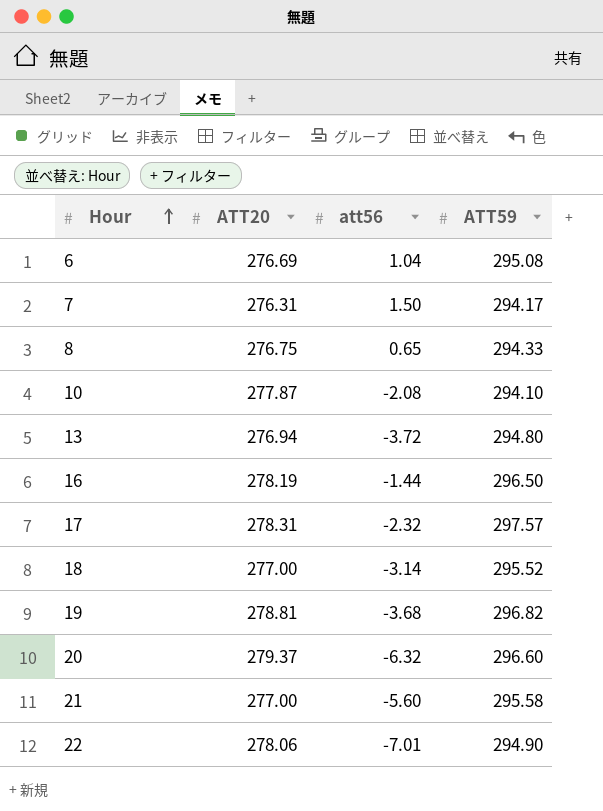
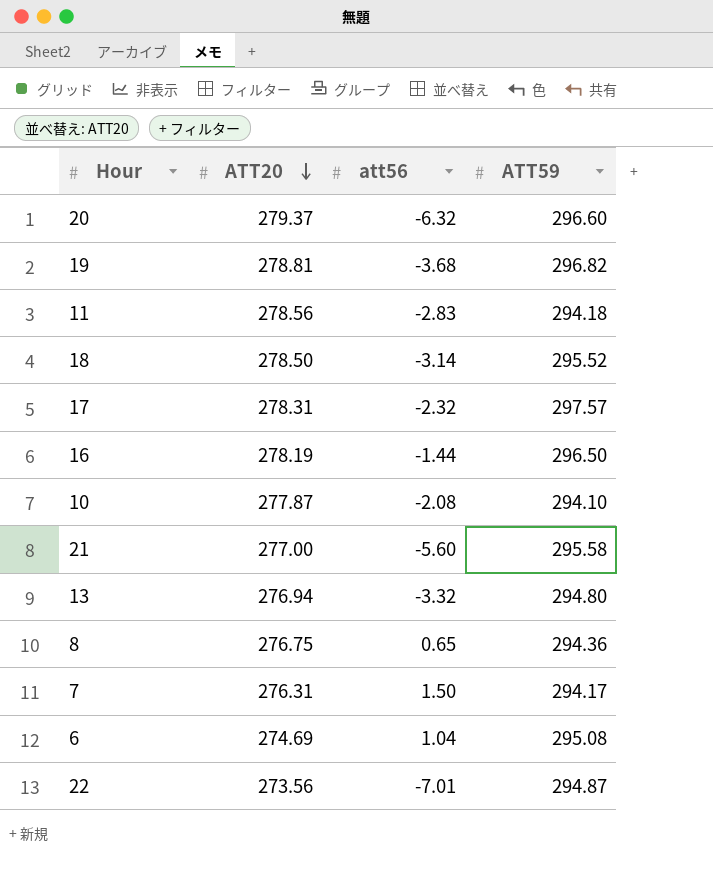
row order: Hour ascending -> ATT20 descending
row 11: none -> 278.56 | -2.83 | 294.18
18 | ATT20: 277.00 -> 278.50
13 | att56: -3.72 -> -3.32
8 | ATT59: 294.33 -> 294.36
6 | ATT20: 276.69 -> 274.69
22 | ATT20: 278.06 -> 273.56
22 | ATT59: 294.90 -> 294.87

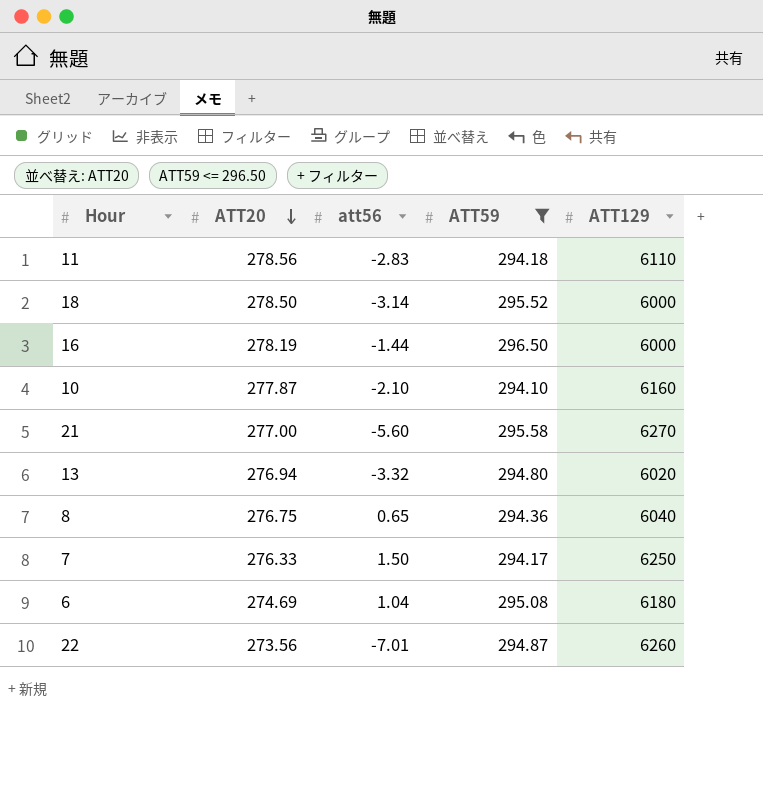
filter: none -> ATT59 <= 296.50
column ATT129 | position: none -> 5
10 | att56: -2.08 -> -2.10
7 | ATT20: 276.31 -> 276.33

